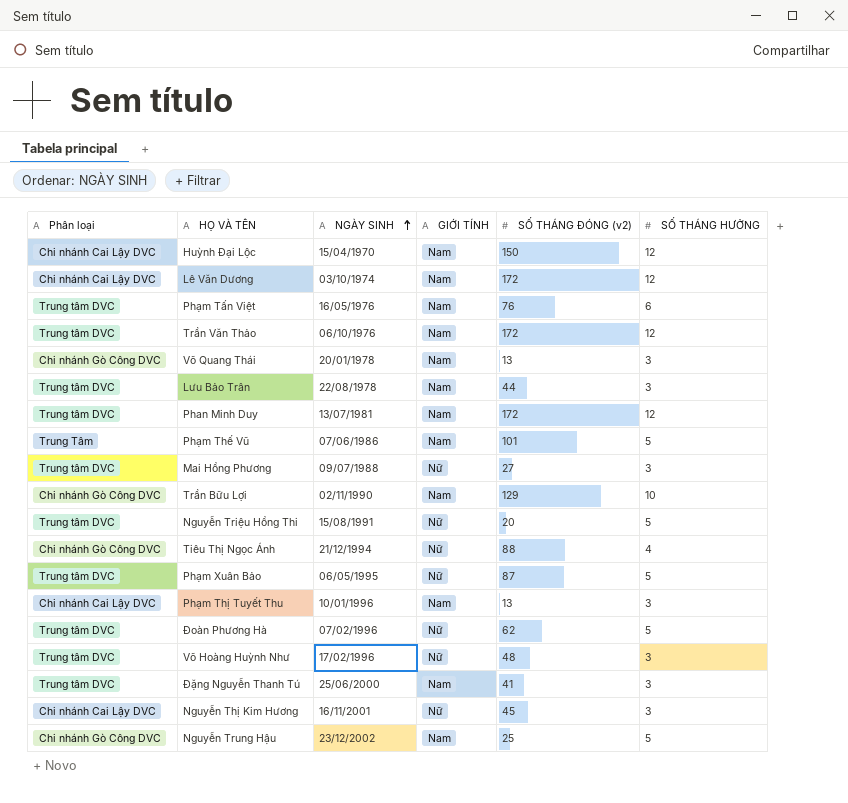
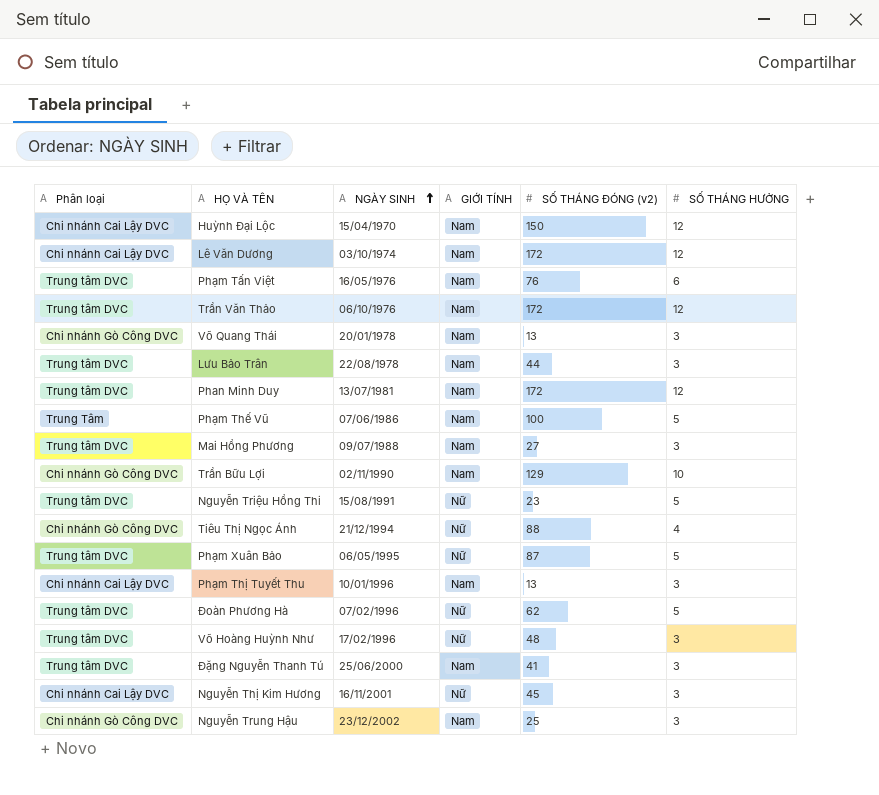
Phạm Thế Vũ | SỐ THÁNG ĐÓNG (v2): 101 -> 100
Mai Hồng Phương | GIỚI TÍNH: Nữ -> Nam
Nguyễn Triệu Hồng Thi | SỐ THÁNG ĐÓNG (v2): 20 -> 23
Nguyễn Trung Hậu | SỐ THÁNG HƯỞNG: 5 -> 3

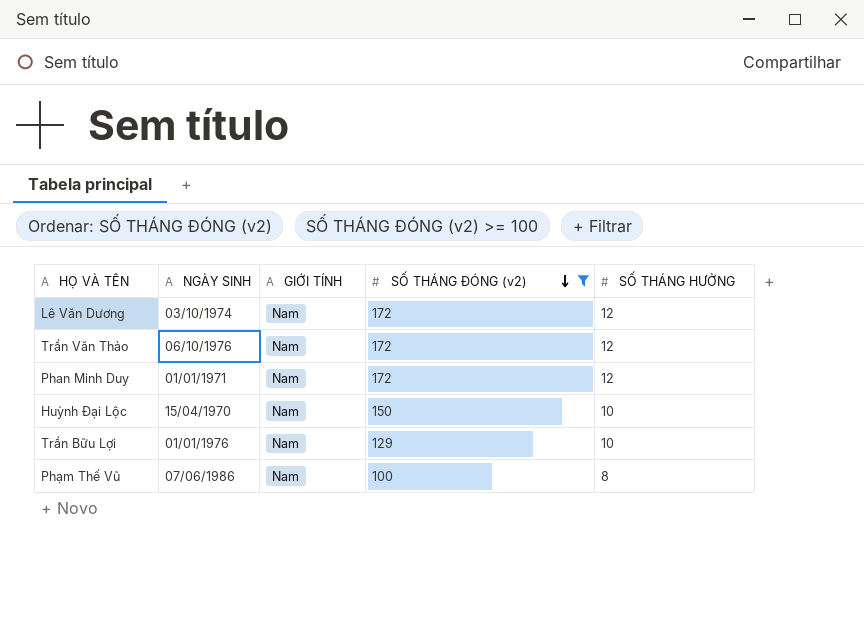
filter: none -> SỐ THÁNG ĐÓNG (v2) >= 100
row order: NGÀY SINH ascending -> SỐ THÁNG ĐÓNG (v2) descending
column Phân loại | position: 1 -> none
Phan Minh Duy | NGÀY SINH: 13/07/1981 -> 01/01/1971
Huỳnh Đại Lộc | SỐ THÁNG HƯỞNG: 12 -> 10
Trần Bữu Lợi | NGÀY SINH: 02/11/1990 -> 01/01/1976
Phạm Thế Vũ | SỐ THÁNG HƯỞNG: 5 -> 8

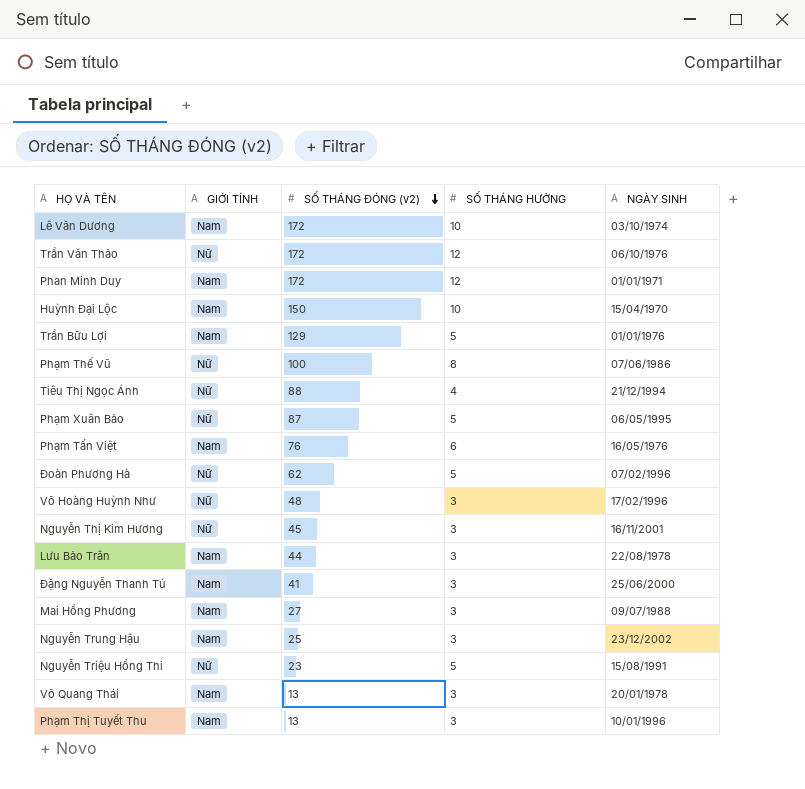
filter: SỐ THÁNG ĐÓNG (v2) >= 100 -> none
column NGÀY SINH | position: 2 -> 5
Lê Văn Dương | SỐ THÁNG HƯỞNG: 12 -> 10
Trần Văn Thảo | GIỚI TÍNH: Nam -> Nữ
Trần Bữu Lợi | SỐ THÁNG HƯỞNG: 10 -> 5
Phạm Thế Vũ | GIỚI TÍNH: Nam -> Nữ

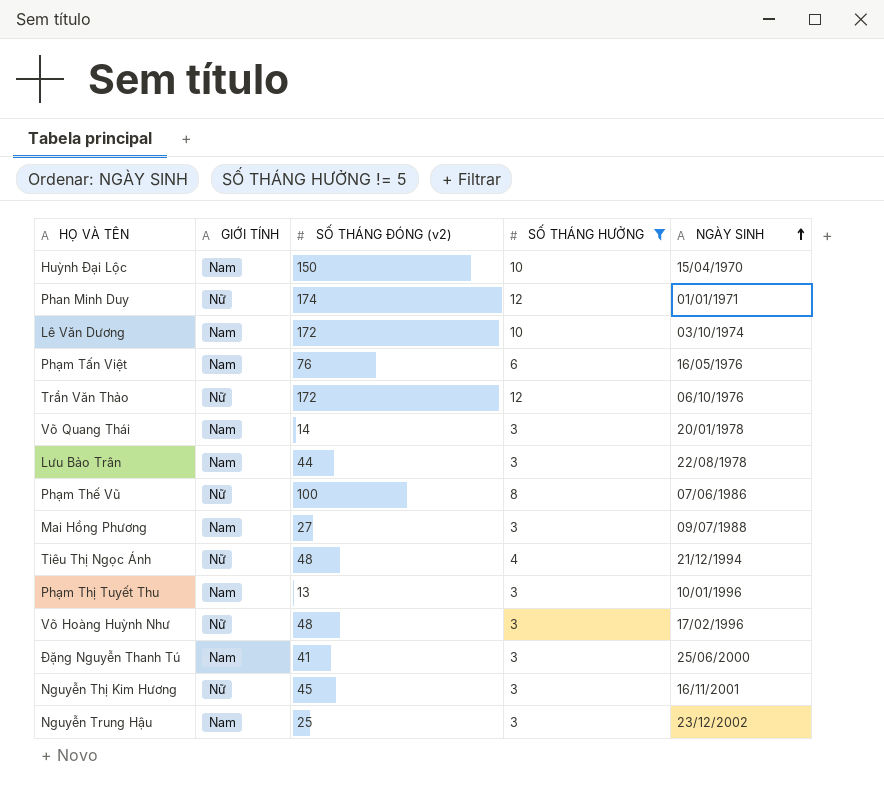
filter: none -> SỐ THÁNG HƯỞNG != 5
row order: SỐ THÁNG ĐÓNG (v2) descending -> NGÀY SINH ascending
Phan Minh Duy | GIỚI TÍNH: Nam -> Nữ
Phan Minh Duy | SỐ THÁNG ĐÓNG (v2): 172 -> 174
Võ Quang Thái | SỐ THÁNG ĐÓNG (v2): 13 -> 14
Tiêu Thị Ngọc Ánh | SỐ THÁNG ĐÓNG (v2): 88 -> 48

